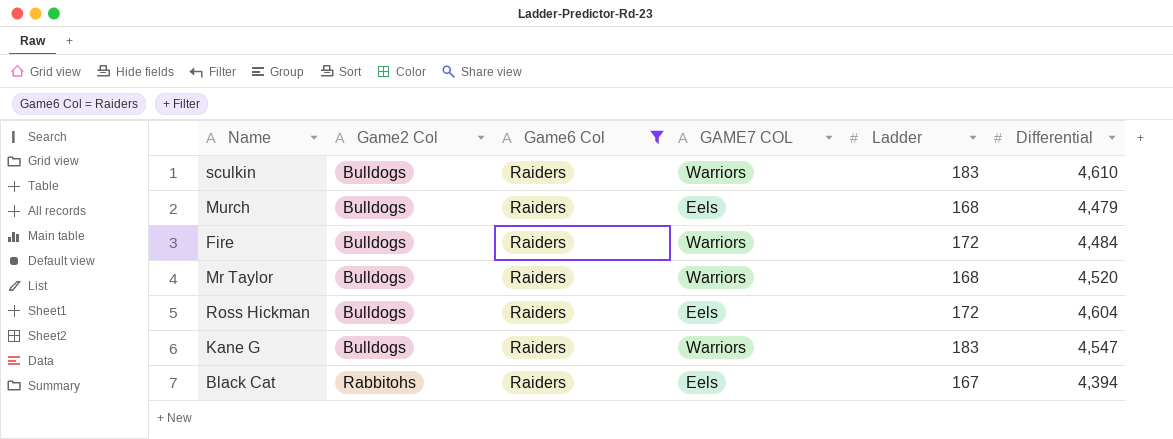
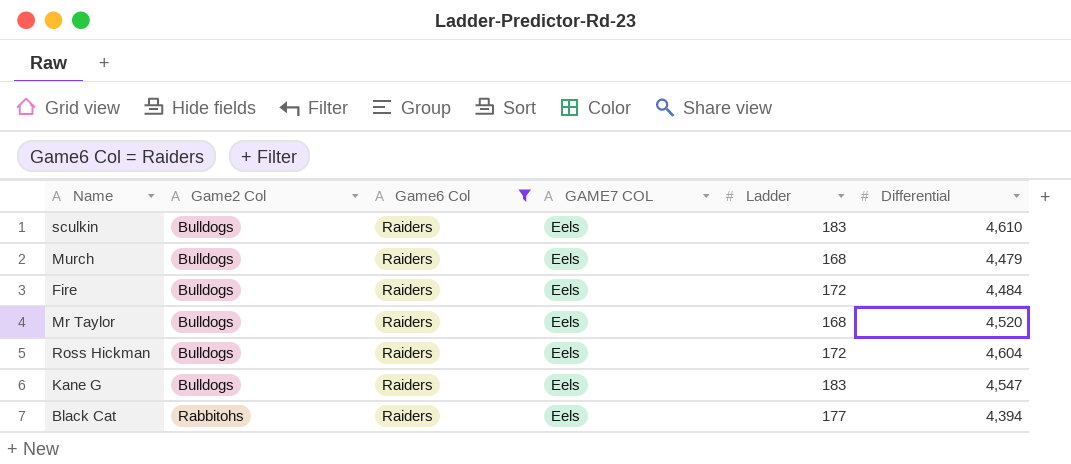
sculkin | GAME7 COL: Warriors -> Eels
Fire | GAME7 COL: Warriors -> Eels
Mr Taylor | GAME7 COL: Warriors -> Eels
Kane G | GAME7 COL: Warriors -> Eels
Black Cat | Ladder: 167 -> 177

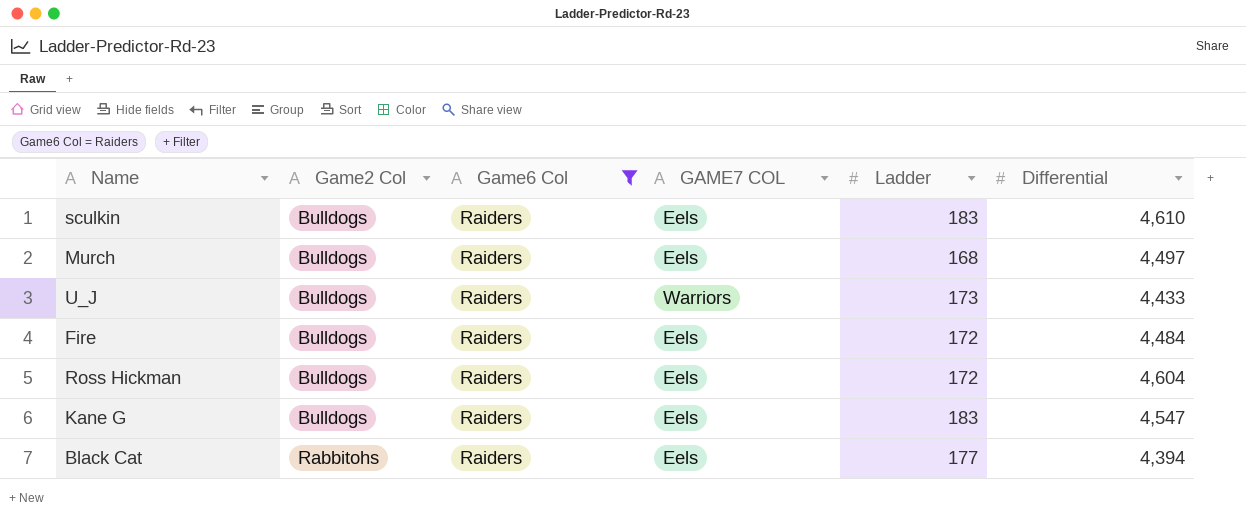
row Mr Taylor: Bulldogs | Raiders | Eels | 168 | 4,520 -> none
Murch | Differential: 4,479 -> 4,497
row U_J: none -> Bulldogs | Raiders | Warriors | 173 | 4,433

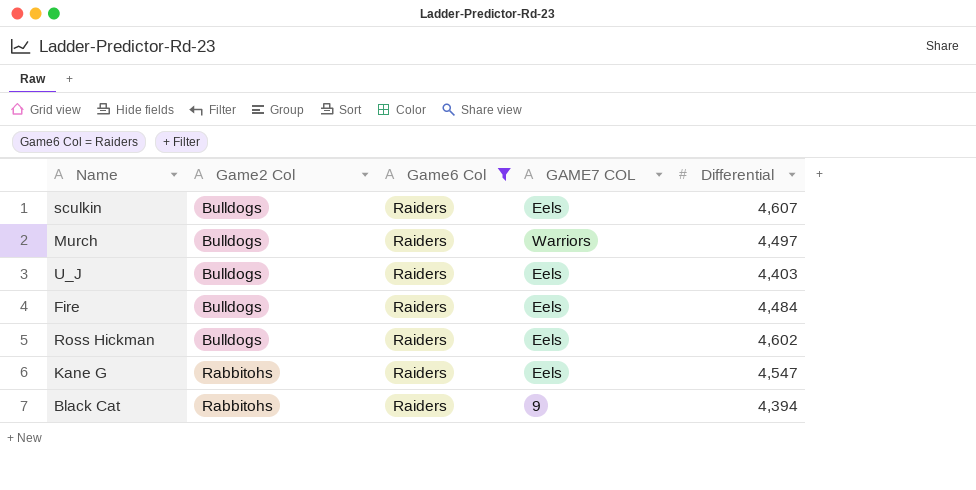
column Ladder | position: 5 -> none
sculkin | Differential: 4,610 -> 4,607
Murch | GAME7 COL: Eels -> Warriors
U_J | GAME7 COL: Warriors -> Eels
U_J | Differential: 4,433 -> 4,403
Ross Hickman | Differential: 4,604 -> 4,602
Kane G | Game2 Col: Bulldogs -> Rabbitohs
Black Cat | GAME7 COL: Eels -> 9

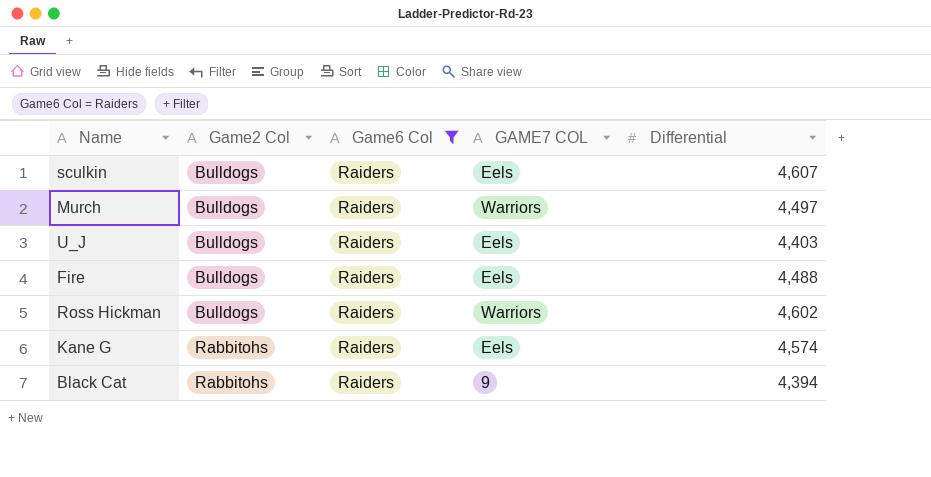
Fire | Differential: 4,484 -> 4,488
Ross Hickman | GAME7 COL: Eels -> Warriors
Kane G | Differential: 4,547 -> 4,574

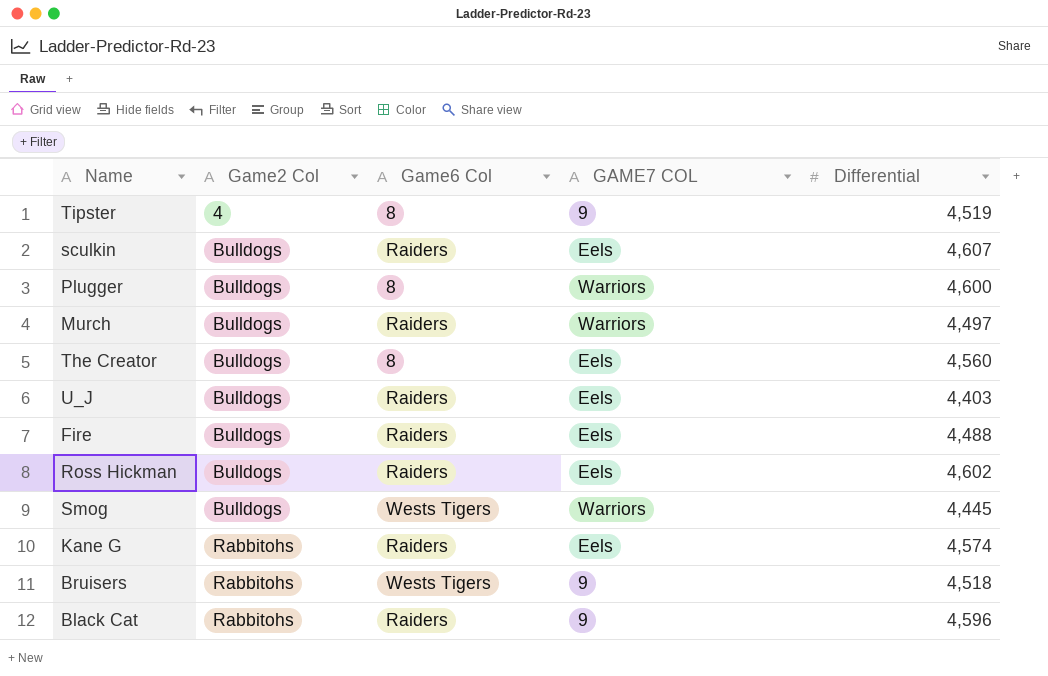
filter: Game6 Col = Raiders -> none
Ross Hickman | GAME7 COL: Warriors -> Eels
Black Cat | Differential: 4,394 -> 4,596

